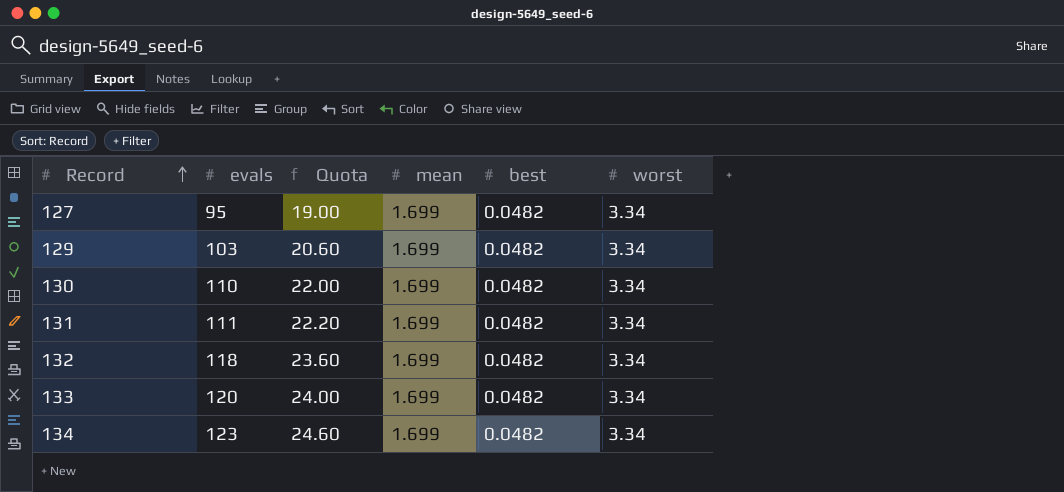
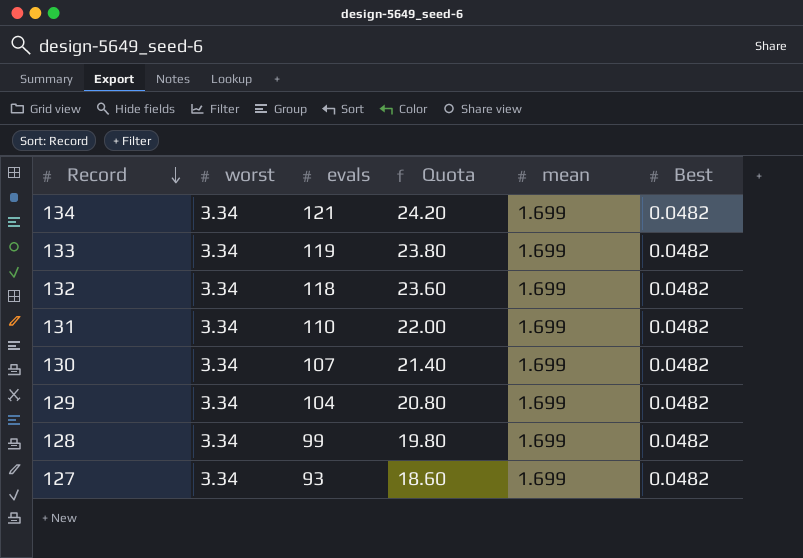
row order: Record ascending -> Record descending
column worst | position: 6 -> 2
column name: best -> Best
134 | evals: 123 -> 121
134 | Quota: 24.60 -> 24.20
133 | evals: 120 -> 119
133 | Quota: 24.00 -> 23.80
131 | evals: 111 -> 110
131 | Quota: 22.20 -> 22.00
130 | evals: 110 -> 107
130 | Quota: 22.00 -> 21.40
129 | evals: 103 -> 104
129 | Quota: 20.60 -> 20.80
row 128: none -> 3.34 | 99 | 19.80 | 1.699 | 0.0482
127 | evals: 95 -> 93
127 | Quota: 19.00 -> 18.60

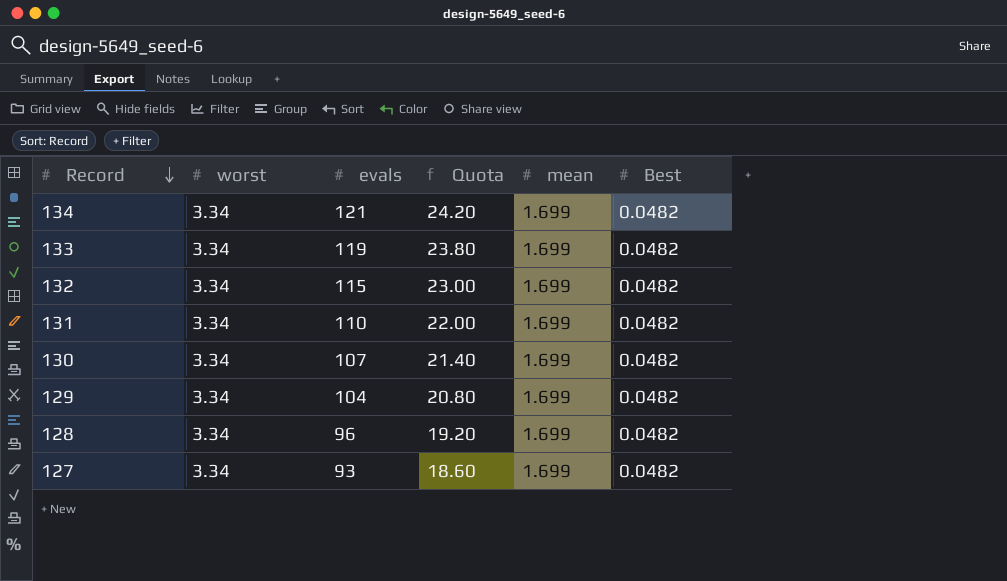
132 | evals: 118 -> 115
132 | Quota: 23.60 -> 23.00
128 | evals: 99 -> 96
128 | Quota: 19.80 -> 19.20

